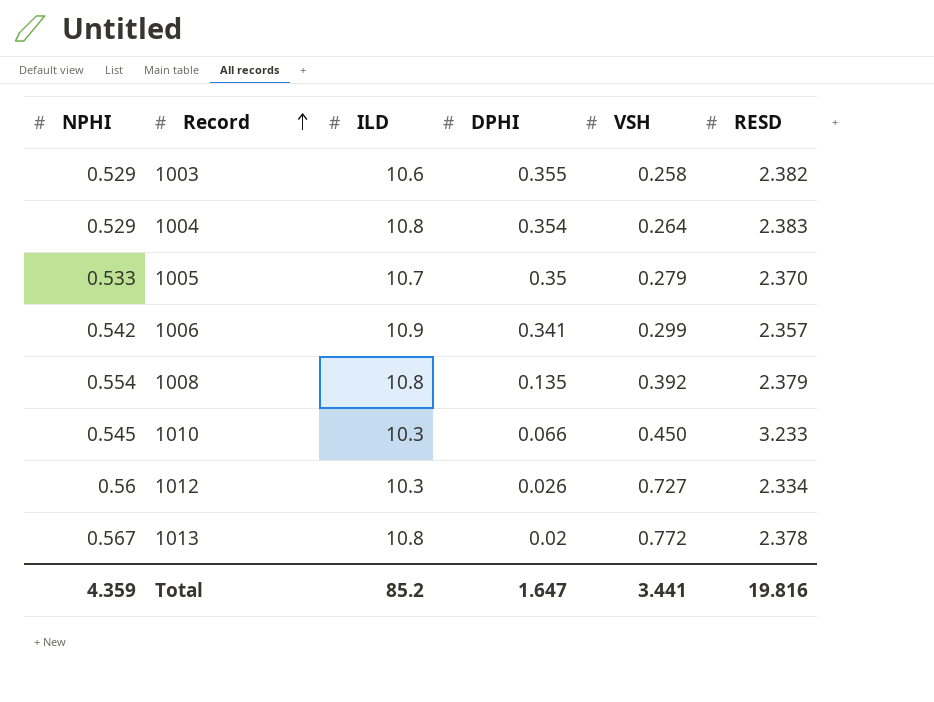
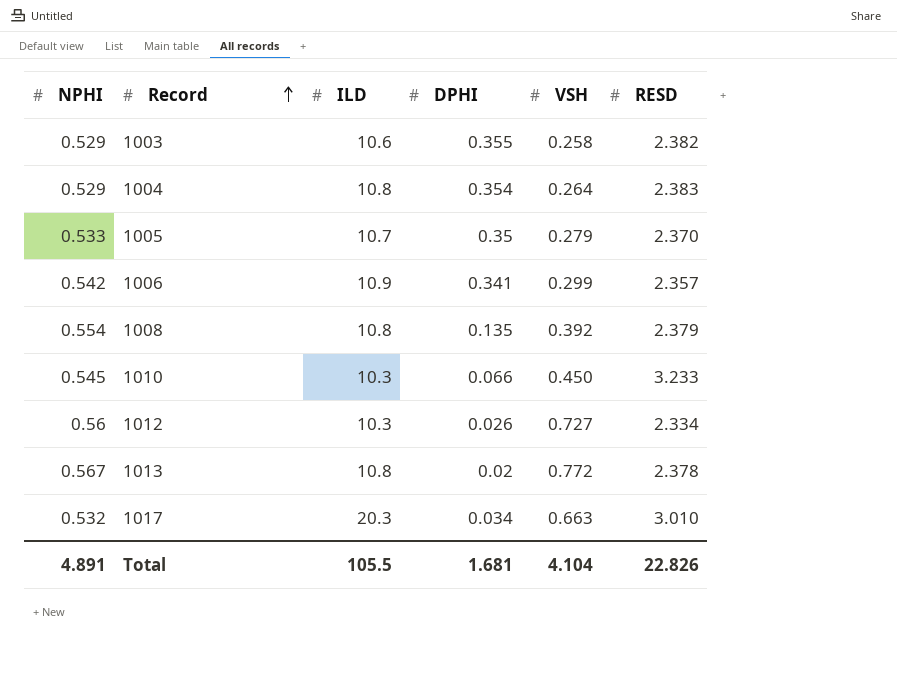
row 1017: none -> 0.532 | 20.3 | 0.034 | 0.663 | 3.010
Total | NPHI: 4.359 -> 4.891
Total | ILD: 85.2 -> 105.5
Total | DPHI: 1.647 -> 1.681
Total | VSH: 3.441 -> 4.104
Total | RESD: 19.816 -> 22.826

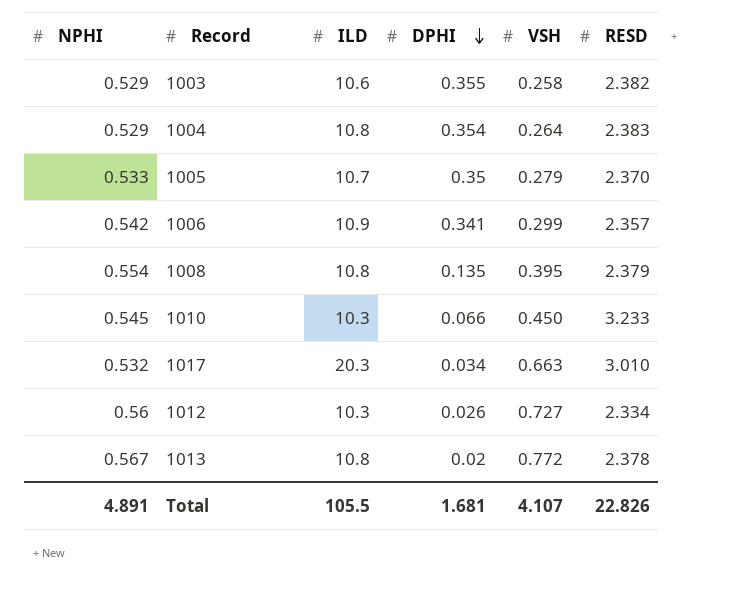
row order: Record ascending -> DPHI descending
1008 | VSH: 0.392 -> 0.395
Total | VSH: 4.104 -> 4.107

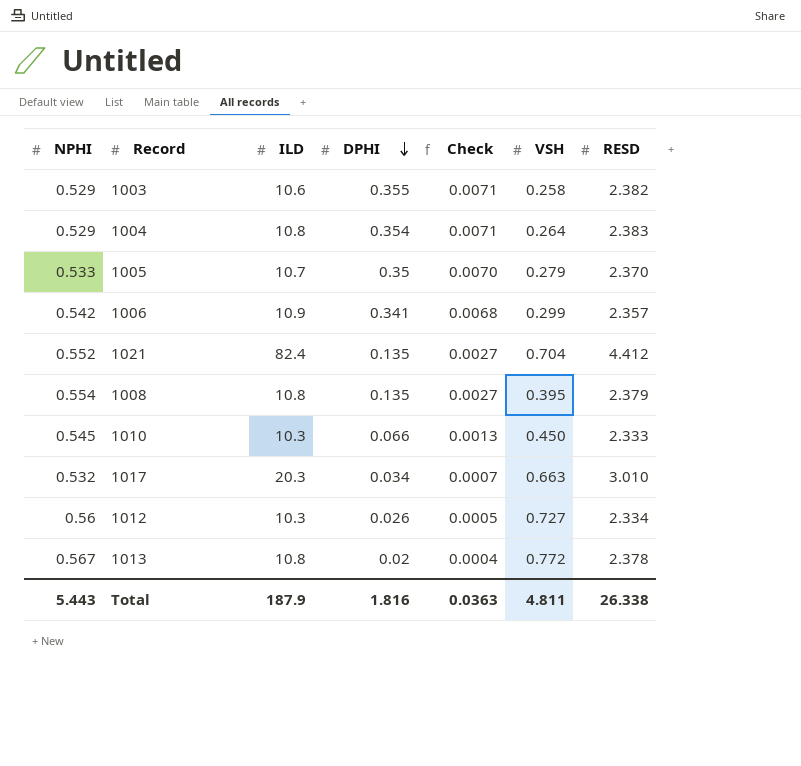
column Check | formula: none -> [DPHI] * 0.02
row 1021: none -> 0.552 | 82.4 | 0.135 | 0.0027 | 0.704 | 4.412
1010 | RESD: 3.233 -> 2.333
Total | NPHI: 4.891 -> 5.443
Total | ILD: 105.5 -> 187.9
Total | DPHI: 1.681 -> 1.816
Total | VSH: 4.107 -> 4.811
Total | RESD: 22.826 -> 26.338

